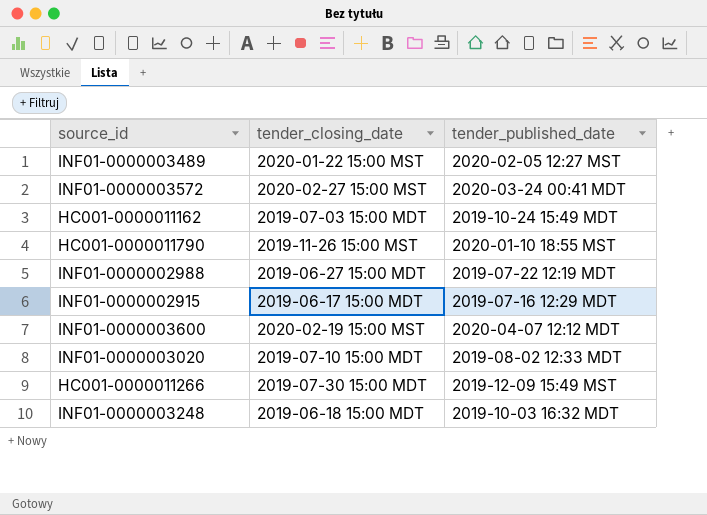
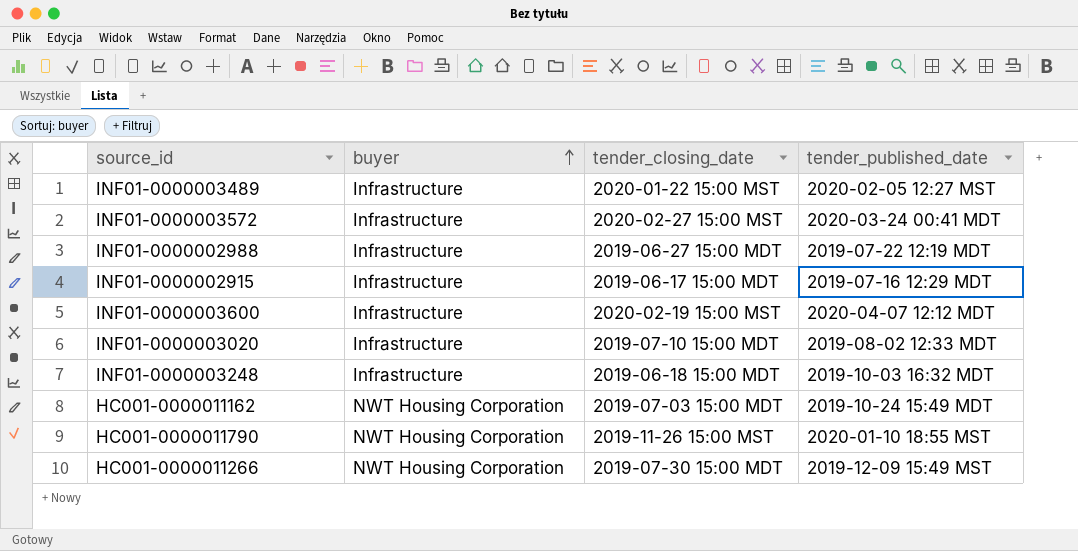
row order: none -> buyer ascending
column buyer | position: none -> 2

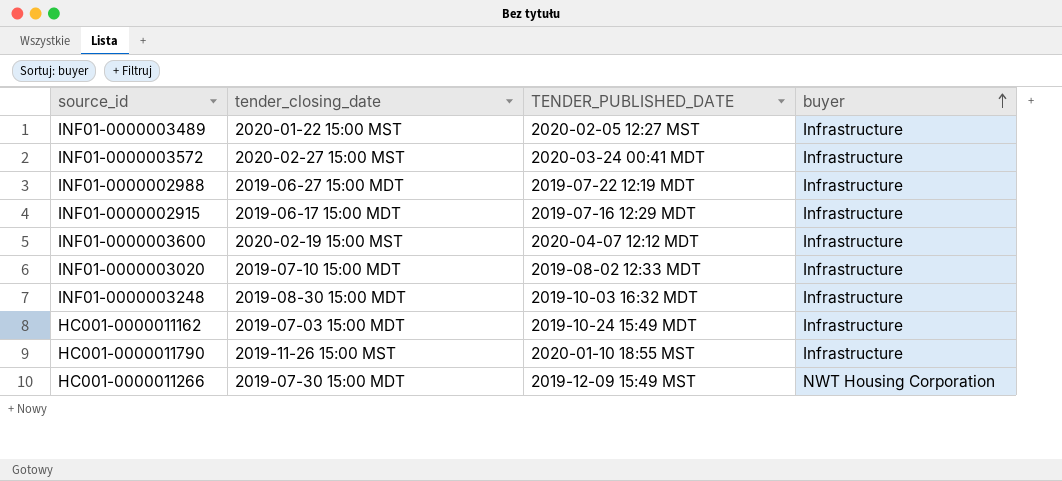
column name: tender_published_date -> TENDER_PUBLISHED_DATE
column buyer | position: 2 -> 4
INF01-0000003248 | tender_closing_date: 2019-06-18 15:00 MDT -> 2019-08-30 15:00 MDT
HC001-0000011162 | buyer: NWT Housing Corporation -> Infrastructure
HC001-0000011790 | buyer: NWT Housing Corporation -> Infrastructure

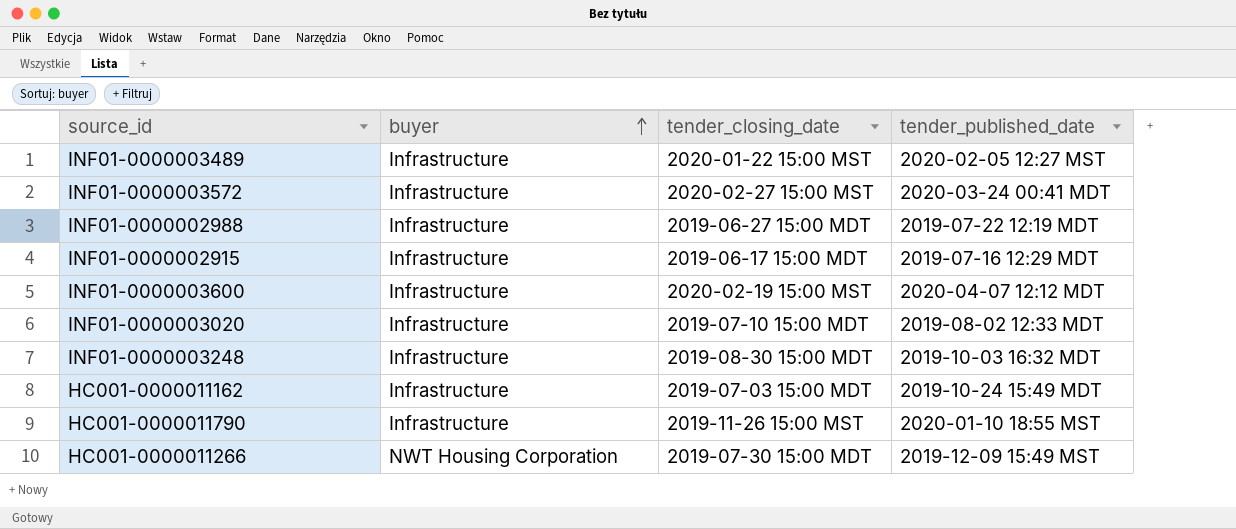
column buyer | position: 4 -> 2
column name: TENDER_PUBLISHED_DATE -> tender_published_date

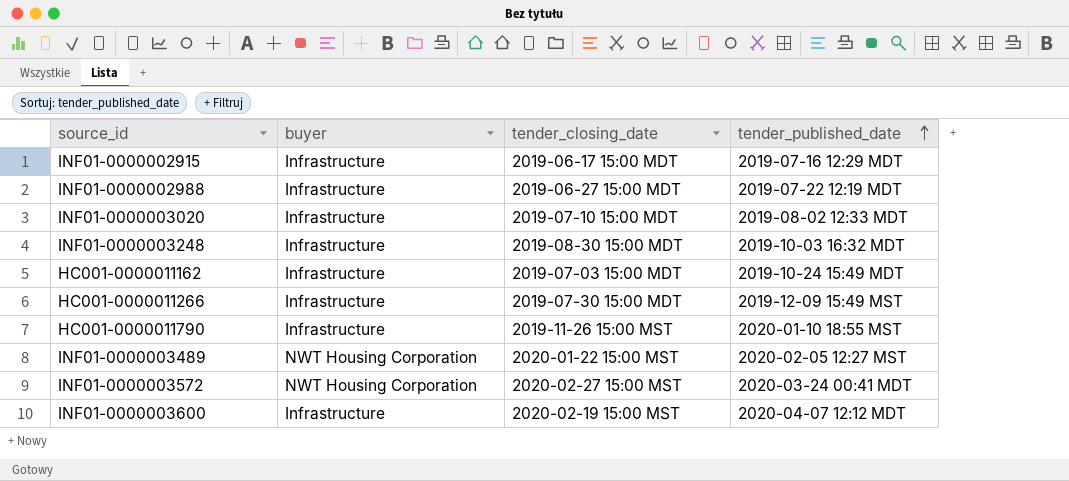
row order: buyer ascending -> tender_published_date ascending
HC001-0000011266 | buyer: NWT Housing Corporation -> Infrastructure
INF01-0000003489 | buyer: Infrastructure -> NWT Housing Corporation
INF01-0000003572 | buyer: Infrastructure -> NWT Housing Corporation

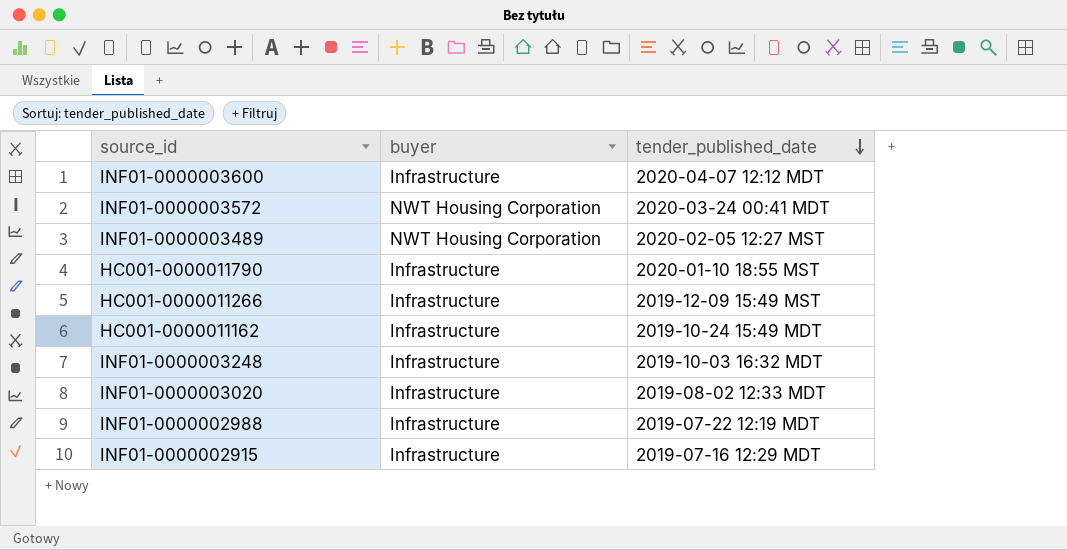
row order: tender_published_date ascending -> tender_published_date descending
column tender_closing_date | position: 3 -> none

